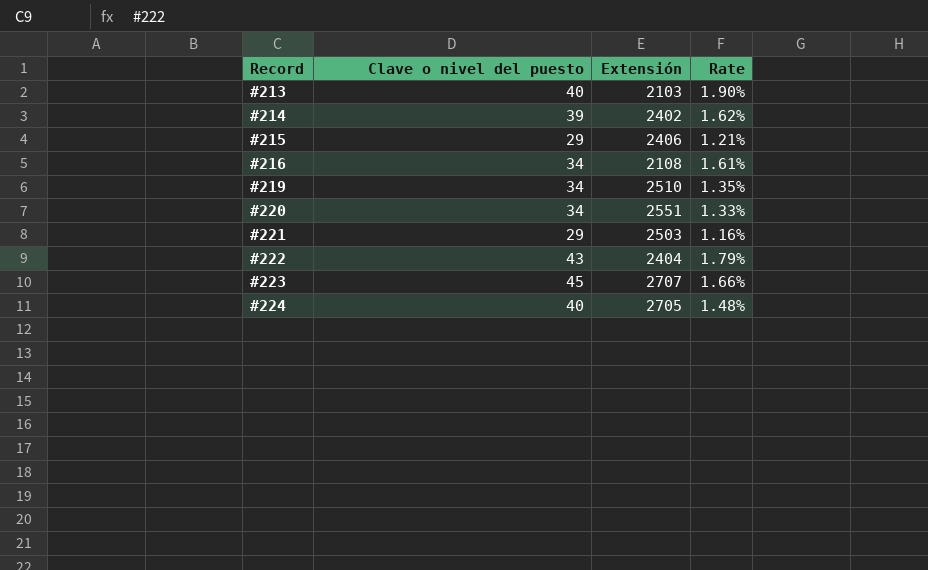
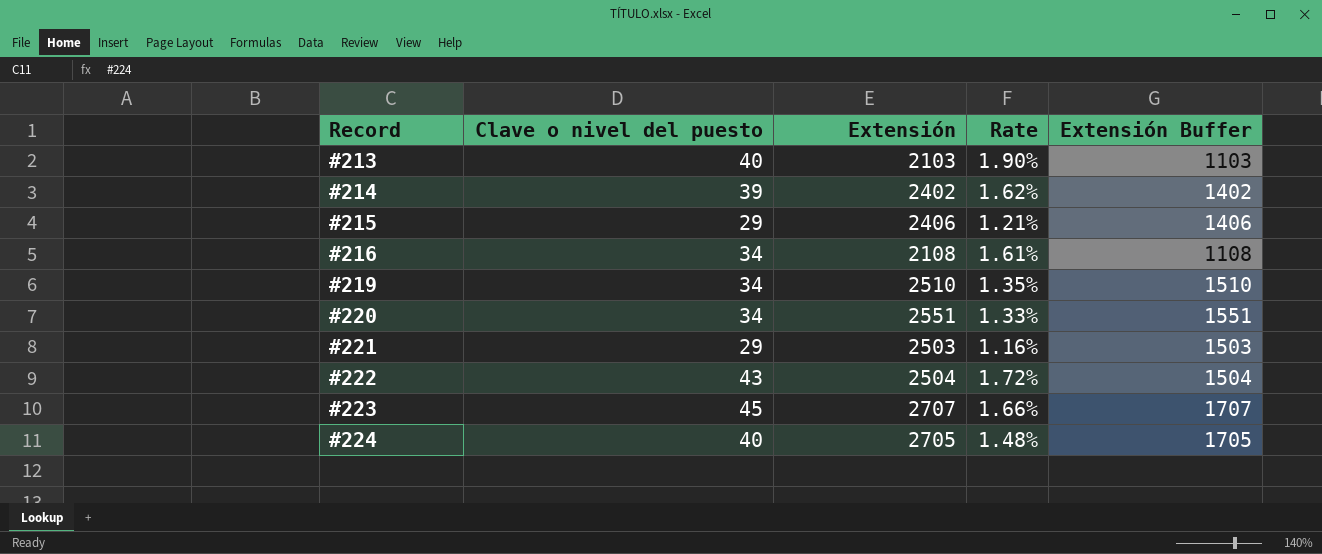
column Extensión Buffer | formula: none -> [Extensión] - 1000
#222 | Extensión: 2404 -> 2504
#222 | Rate: 1.79% -> 1.72%

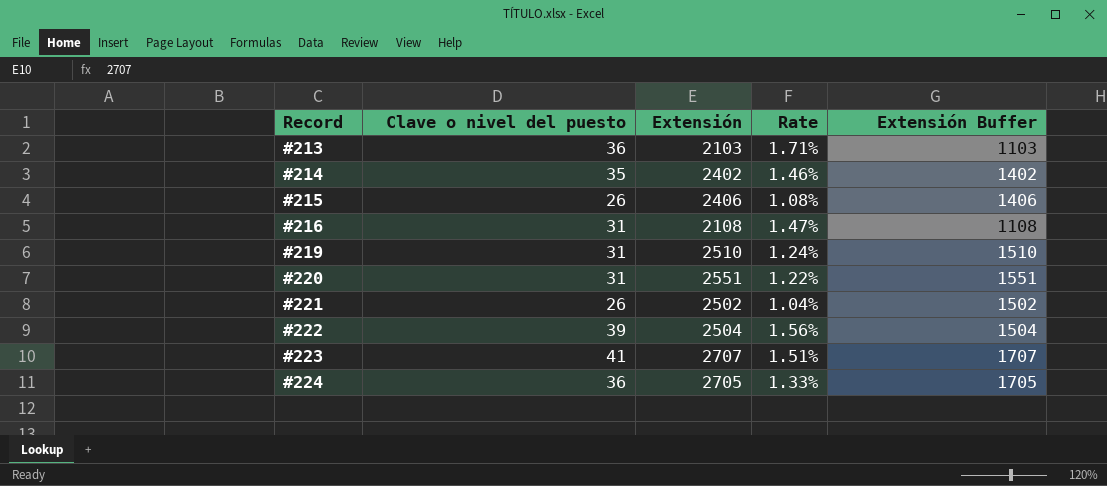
#213 | Clave o nivel del puesto: 40 -> 36
#213 | Rate: 1.90% -> 1.71%
#214 | Clave o nivel del puesto: 39 -> 35
#214 | Rate: 1.62% -> 1.46%
#215 | Clave o nivel del puesto: 29 -> 26
#215 | Rate: 1.21% -> 1.08%
#216 | Clave o nivel del puesto: 34 -> 31
#216 | Rate: 1.61% -> 1.47%
#219 | Clave o nivel del puesto: 34 -> 31
#219 | Rate: 1.35% -> 1.24%
#220 | Clave o nivel del puesto: 34 -> 31
#220 | Rate: 1.33% -> 1.22%
#221 | Clave o nivel del puesto: 29 -> 26
#221 | Extensión: 2503 -> 2502
#221 | Rate: 1.16% -> 1.04%
#221 | Extensión Buffer: 1503 -> 1502
#222 | Clave o nivel del puesto: 43 -> 39
#222 | Rate: 1.72% -> 1.56%
#223 | Clave o nivel del puesto: 45 -> 41
#223 | Rate: 1.66% -> 1.51%
#224 | Clave o nivel del puesto: 40 -> 36
#224 | Rate: 1.48% -> 1.33%

